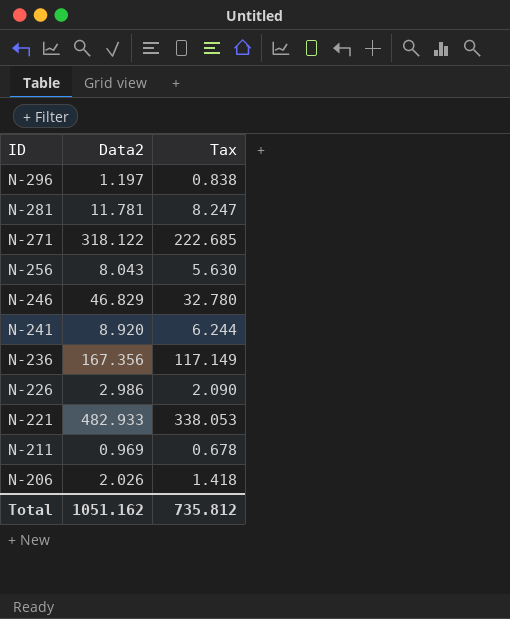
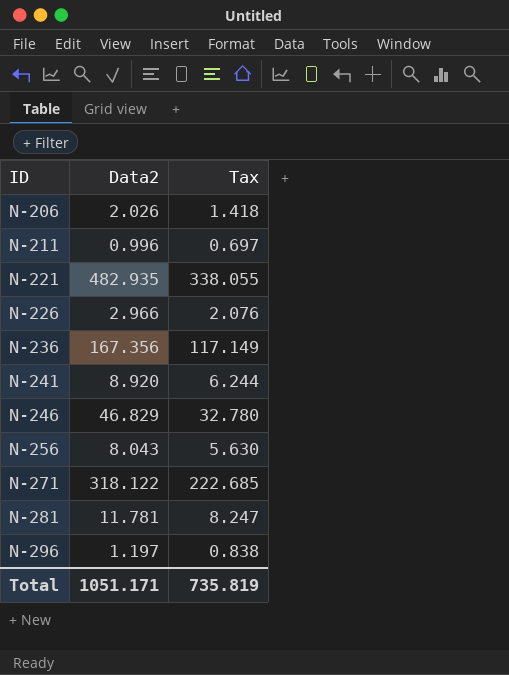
row order: ID descending -> ID ascending
N-211 | Data2: 0.969 -> 0.996
N-211 | Tax: 0.678 -> 0.697
N-221 | Data2: 482.933 -> 482.935
N-221 | Tax: 338.053 -> 338.055
N-226 | Data2: 2.986 -> 2.966
N-226 | Tax: 2.090 -> 2.076
Total | Data2: 1051.162 -> 1051.171
Total | Tax: 735.812 -> 735.819

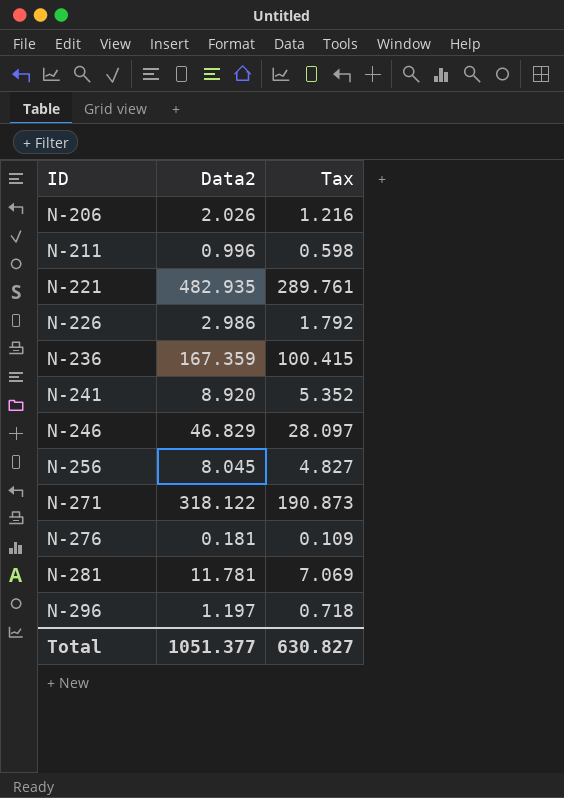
column Tax | formula: [Data2] * 0.7 -> [Data2] * 0.6
N-226 | Data2: 2.966 -> 2.986
N-236 | Data2: 167.356 -> 167.359
N-256 | Data2: 8.043 -> 8.045
row N-276: none -> 0.181 | 0.109
Total | Data2: 1051.171 -> 1051.377
Total | Tax: 735.819 -> 630.827

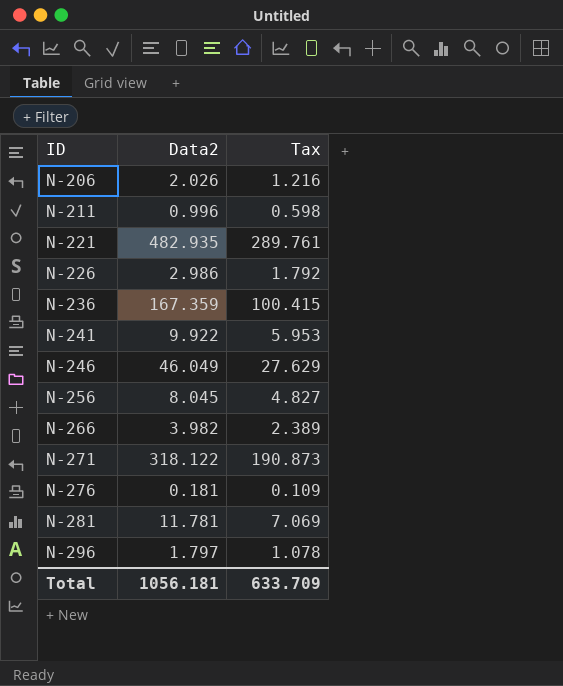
N-241 | Data2: 8.920 -> 9.922
N-241 | Tax: 5.352 -> 5.953
N-246 | Data2: 46.829 -> 46.049
N-246 | Tax: 28.097 -> 27.629
row N-266: none -> 3.982 | 2.389
N-296 | Data2: 1.197 -> 1.797
N-296 | Tax: 0.718 -> 1.078
Total | Data2: 1051.377 -> 1056.181
Total | Tax: 630.827 -> 633.709

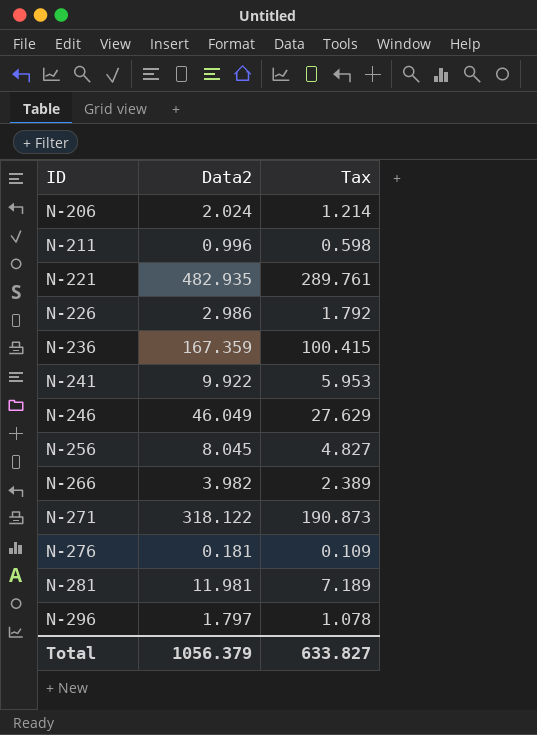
N-206 | Data2: 2.026 -> 2.024
N-206 | Tax: 1.216 -> 1.214
N-281 | Data2: 11.781 -> 11.981
N-281 | Tax: 7.069 -> 7.189
Total | Data2: 1056.181 -> 1056.379
Total | Tax: 633.709 -> 633.827

